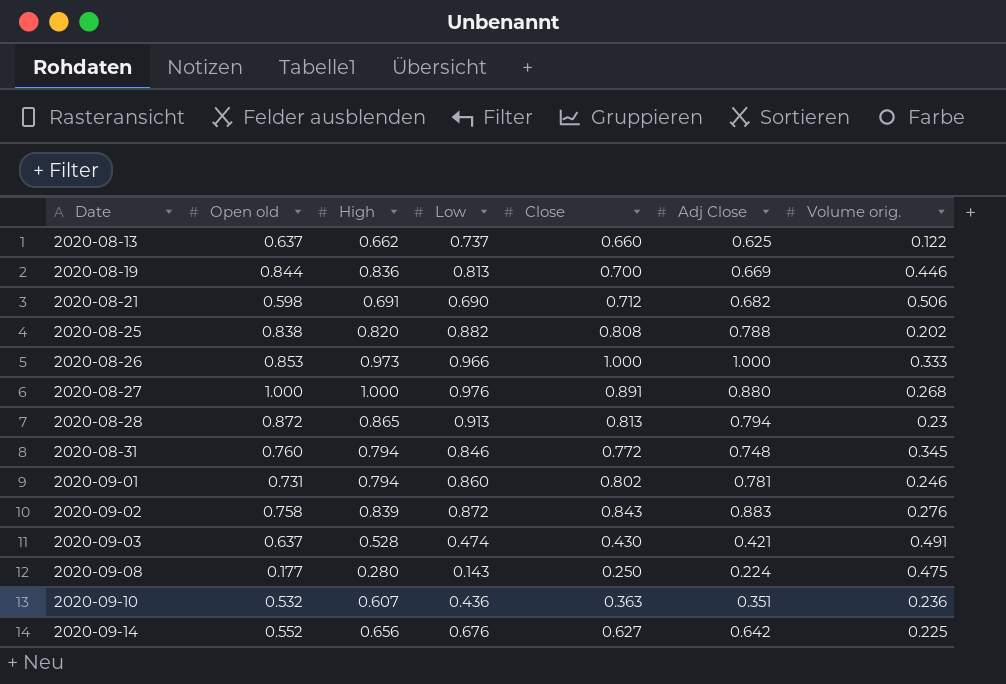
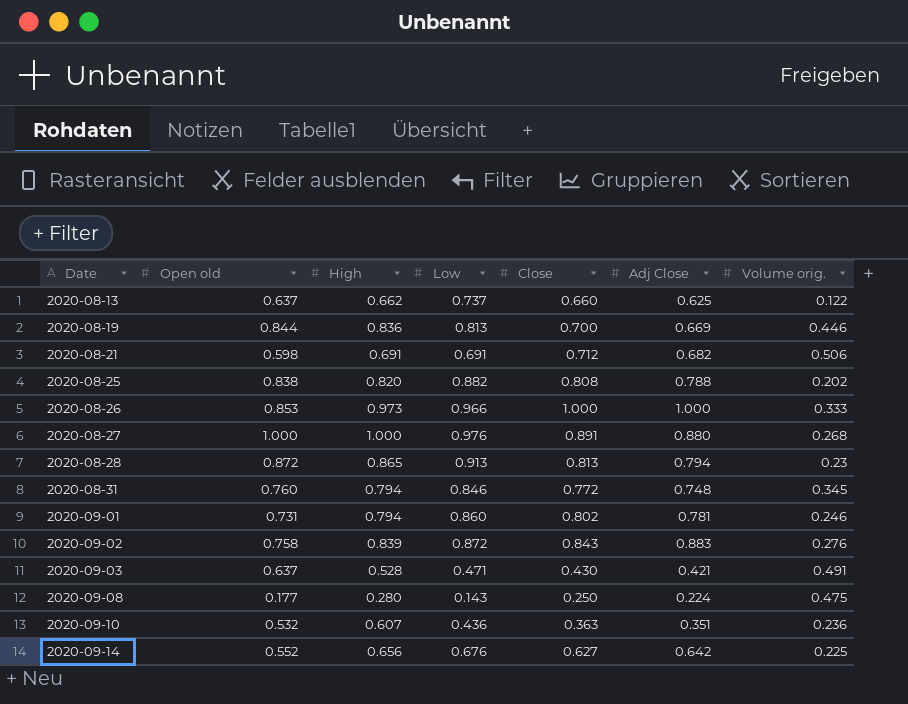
2020-08-21 | Low: 0.690 -> 0.691
2020-09-03 | Low: 0.474 -> 0.471

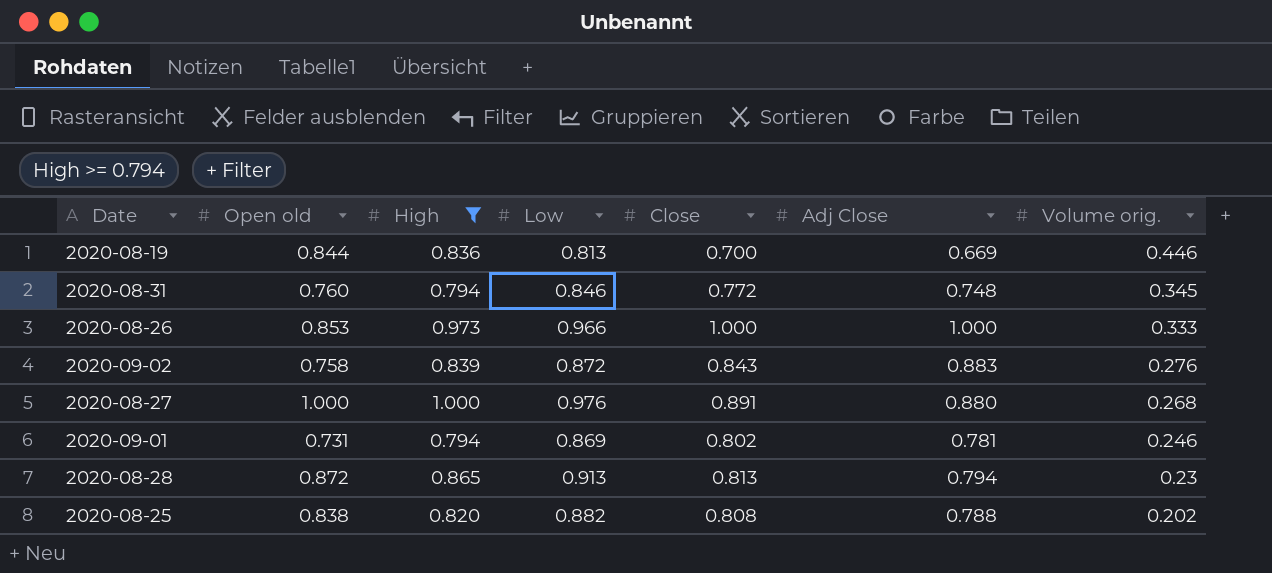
filter: none -> High >= 0.794
row order: Date ascending -> Volume orig. descending
2020-09-01 | Low: 0.860 -> 0.869

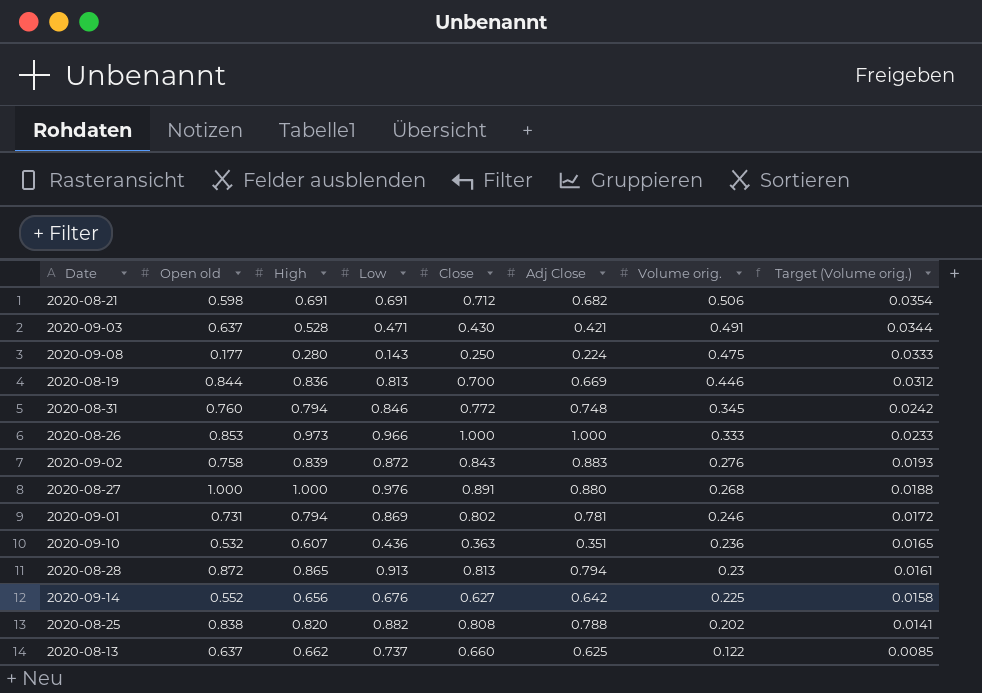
filter: High >= 0.794 -> none
column Target (Volume orig.) | formula: none -> [Volume orig.] * 0.07

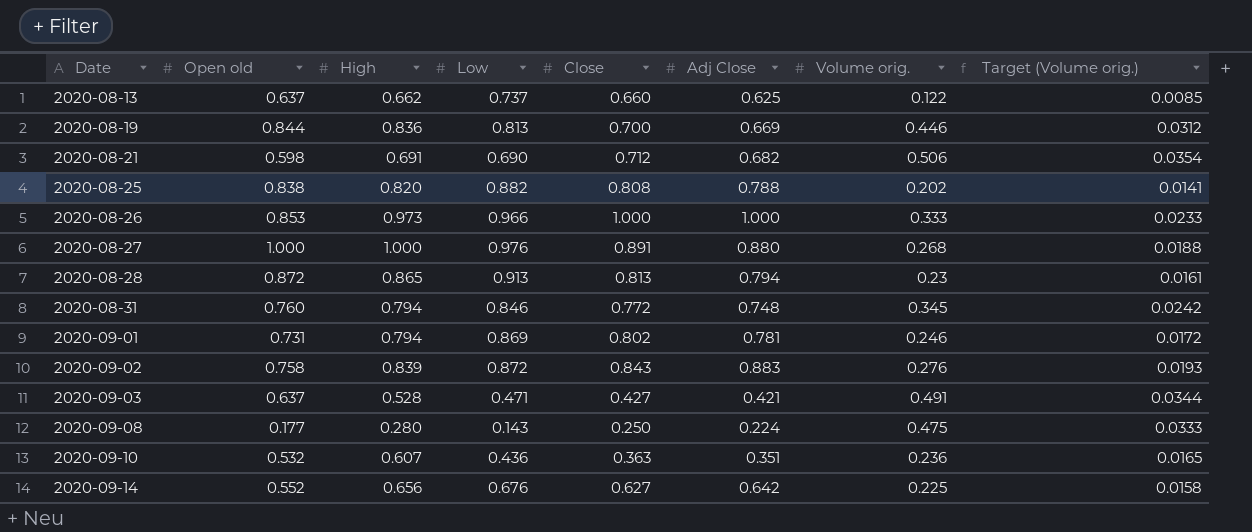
row order: Volume orig. descending -> Date ascending
2020-08-21 | Low: 0.691 -> 0.690
2020-09-03 | Close: 0.430 -> 0.427

